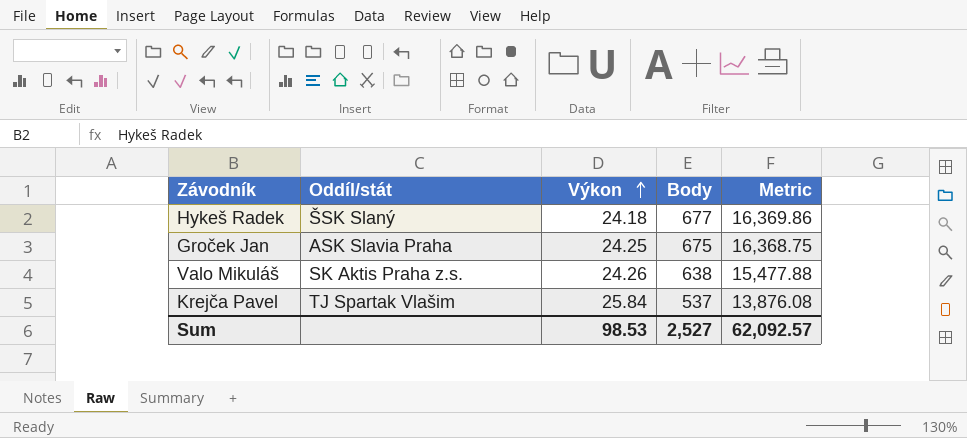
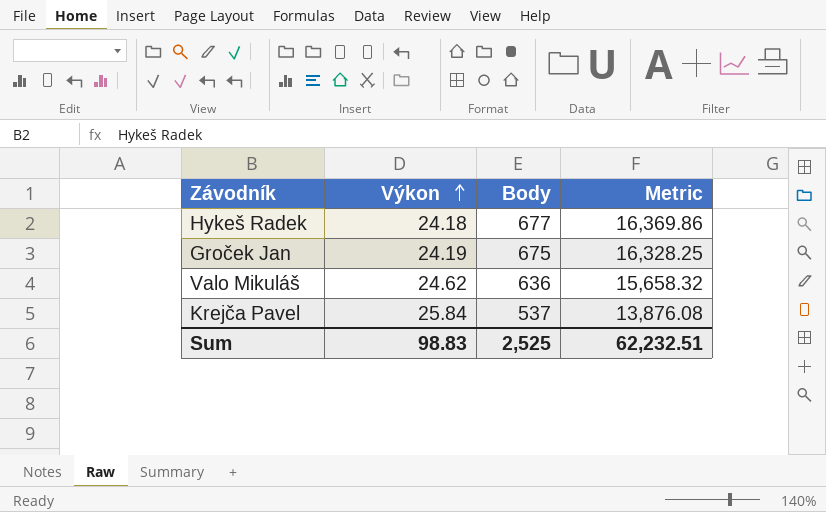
column Oddíl/stát | position: 2 -> none
Groček Jan | Výkon: 24.25 -> 24.19
Groček Jan | Metric: 16,368.75 -> 16,328.25
Valo Mikuláš | Výkon: 24.26 -> 24.62
Valo Mikuláš | Body: 638 -> 636
Valo Mikuláš | Metric: 15,477.88 -> 15,658.32
Sum | Výkon: 98.53 -> 98.83
Sum | Body: 2,527 -> 2,525
Sum | Metric: 62,092.57 -> 62,232.51

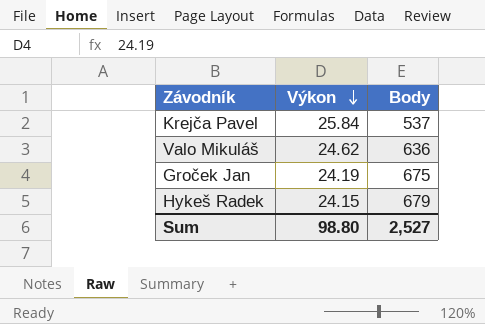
row order: Výkon ascending -> Výkon descending
column Metric | formula: [Výkon] * [Body] -> none
Hykeš Radek | Výkon: 24.18 -> 24.15
Hykeš Radek | Body: 677 -> 679
Sum | Výkon: 98.83 -> 98.80
Sum | Body: 2,525 -> 2,527

